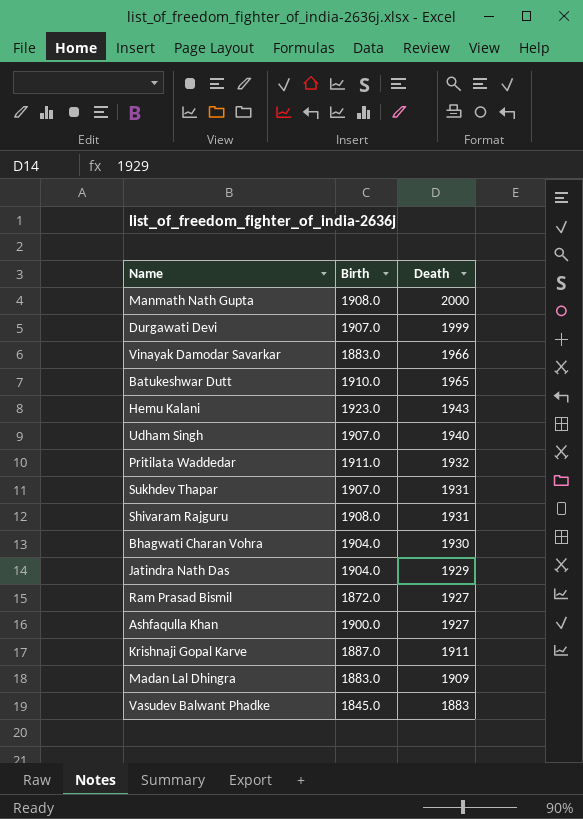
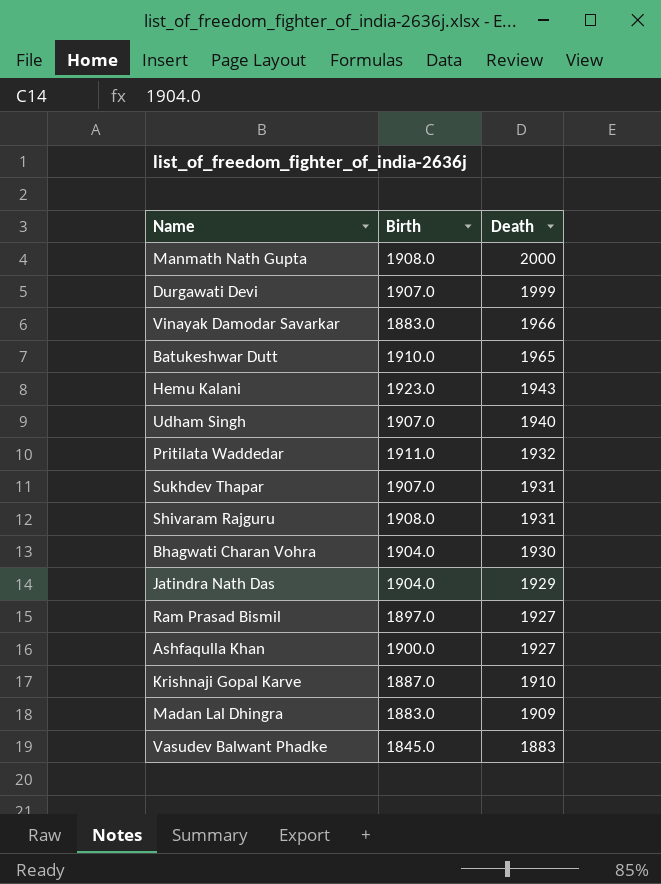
Ram Prasad Bismil | Birth: 1872.0 -> 1897.0
Krishnaji Gopal Karve | Death: 1911 -> 1910

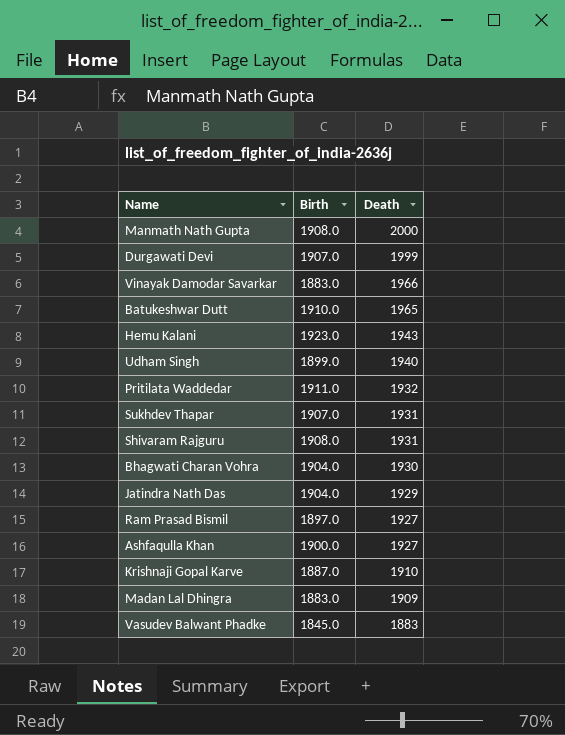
Udham Singh | Birth: 1907.0 -> 1899.0

